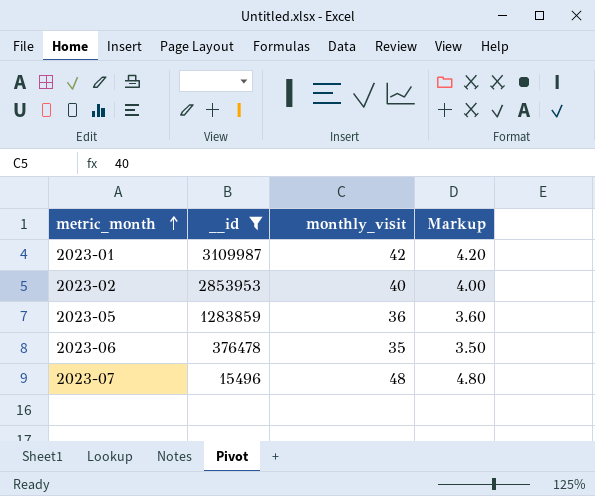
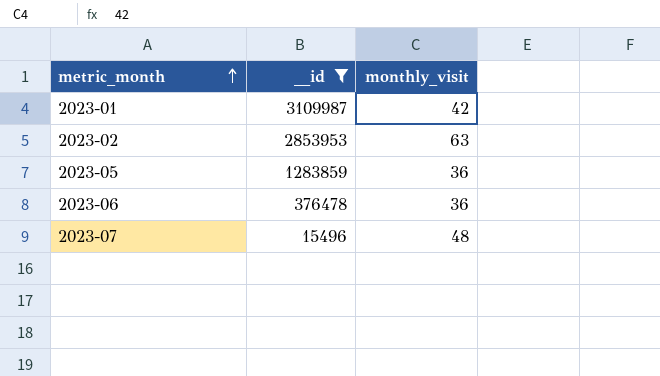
column Markup | formula: [monthly_visit] * 0.1 -> none
2023-02 | monthly_visit: 40 -> 63
2023-06 | monthly_visit: 35 -> 36

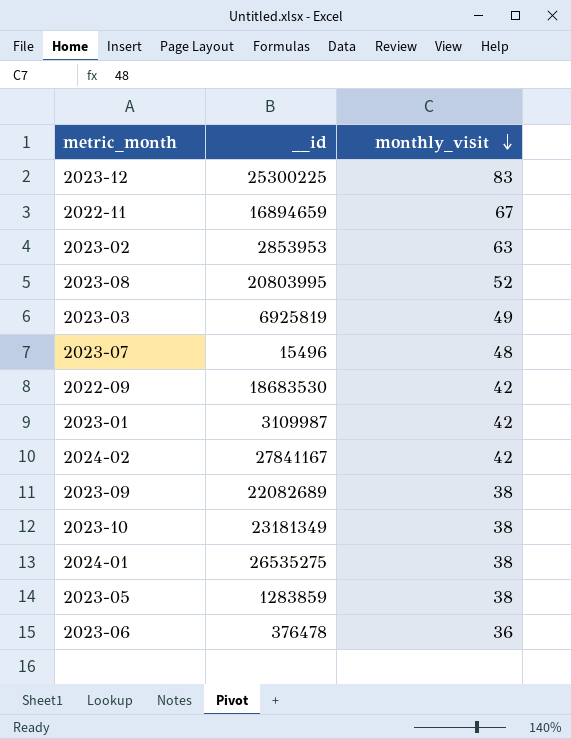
filter: __id <= 3109987 -> none
row order: metric_month ascending -> monthly_visit descending
2023-05 | monthly_visit: 36 -> 38

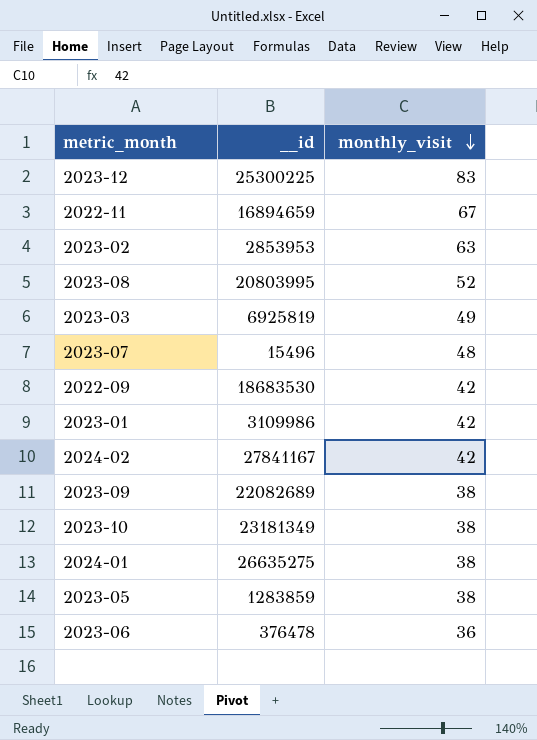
2023-01 | __id: 3109987 -> 3109986
2024-01 | __id: 26535275 -> 26635275

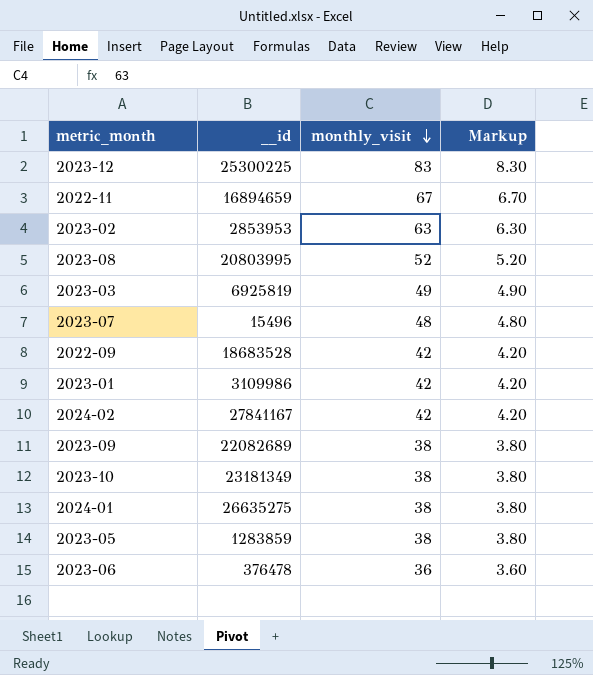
column Markup | formula: none -> [monthly_visit] * 0.1
2022-09 | __id: 18683530 -> 18683528

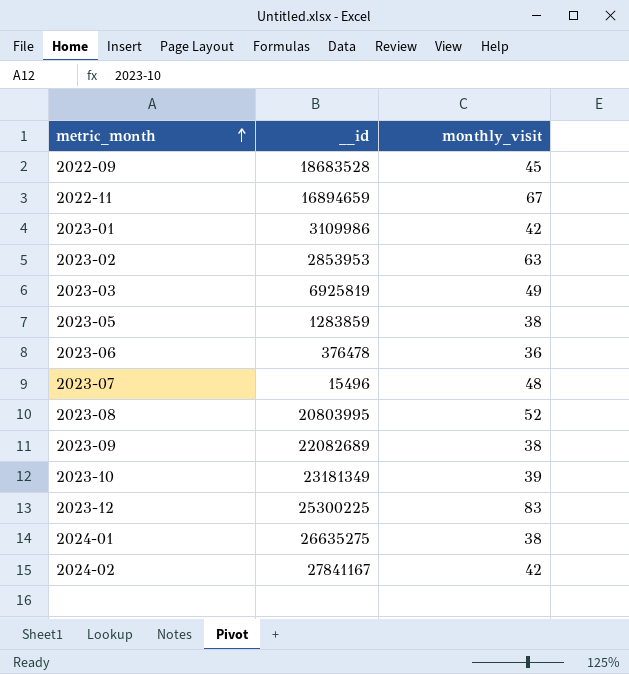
row order: monthly_visit descending -> metric_month ascending
column Markup | formula: [monthly_visit] * 0.1 -> none
2022-09 | monthly_visit: 42 -> 45
2023-10 | monthly_visit: 38 -> 39

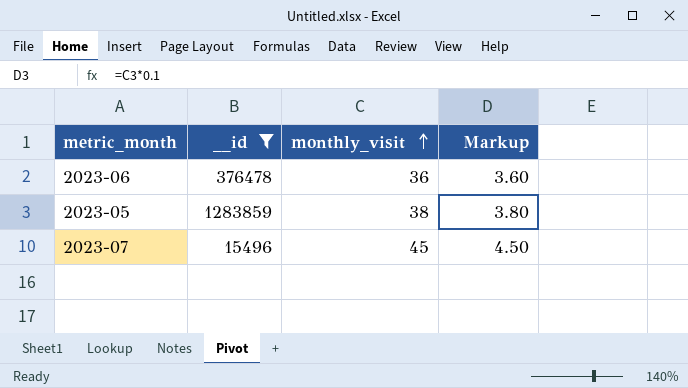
filter: none -> __id <= 1283859
row order: metric_month ascending -> monthly_visit ascending
column Markup | formula: none -> [monthly_visit] * 0.1
2023-07 | monthly_visit: 48 -> 45

